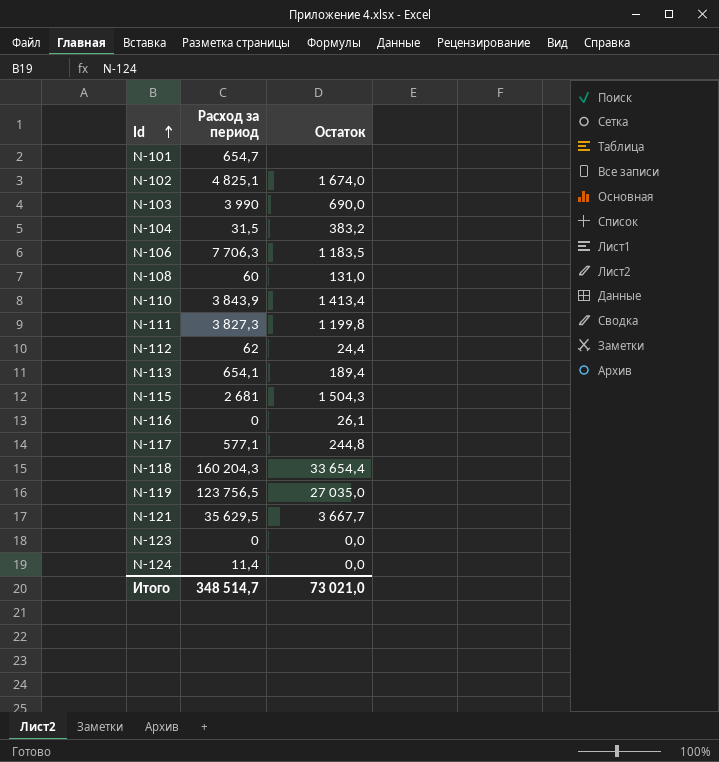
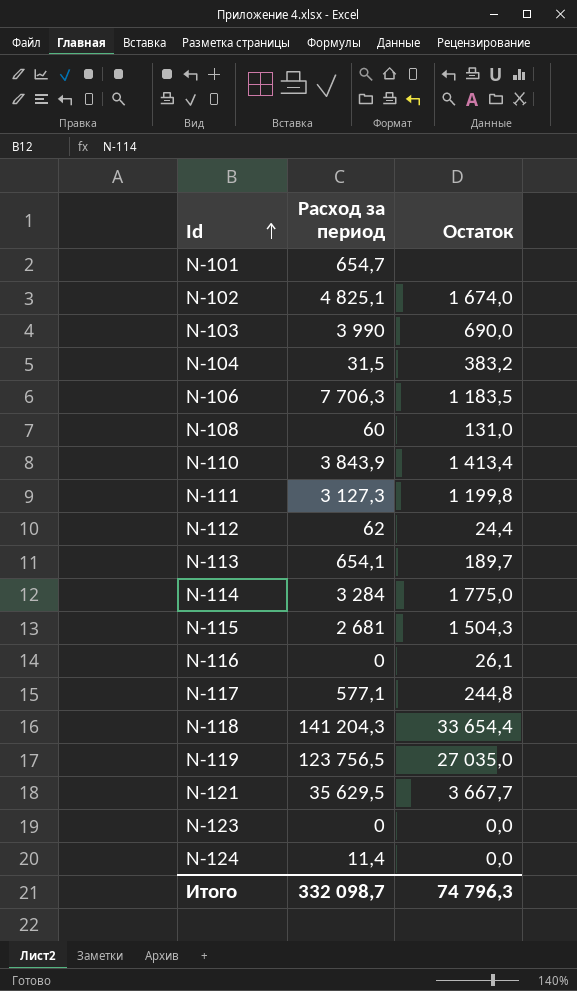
N-111 | Расход за период: 3 827,3 -> 3 127,3
N-113 | Остаток: 189,4 -> 189,7
row N-114: none -> 3 284 | 1 775,0
N-118 | Расход за период: 160 204,3 -> 141 204,3
Итого | Расход за период: 348 514,7 -> 332 098,7
Итого | Остаток: 73 021,0 -> 74 796,3

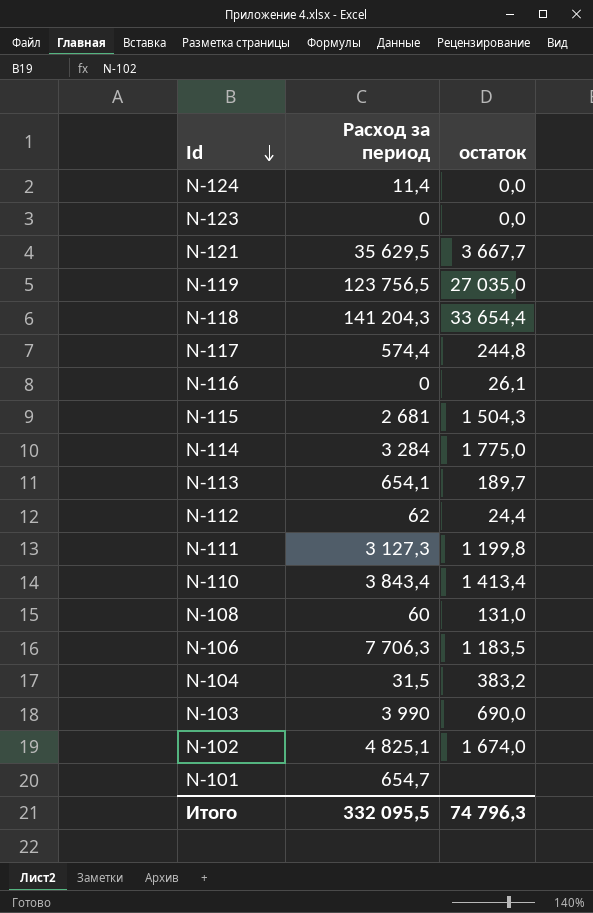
row order: Id ascending -> Id descending
column name: Остаток -> остаток
N-117 | Расход за период: 577,1 -> 574,4
N-110 | Расход за период: 3 843,9 -> 3 843,4
Итого | Расход за период: 332 098,7 -> 332 095,5

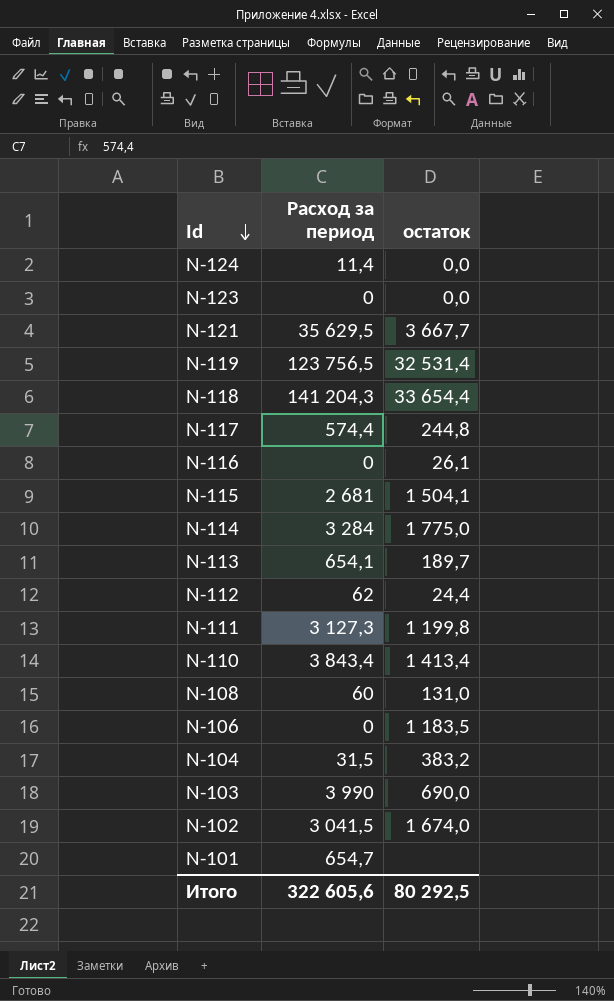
N-119 | остаток: 27 035,0 -> 32 531,4
N-115 | остаток: 1 504,3 -> 1 504,1
N-106 | Расход за период: 7 706,3 -> 0
N-102 | Расход за период: 4 825,1 -> 3 041,5
Итого | Расход за период: 332 095,5 -> 322 605,6
Итого | остаток: 74 796,3 -> 80 292,5

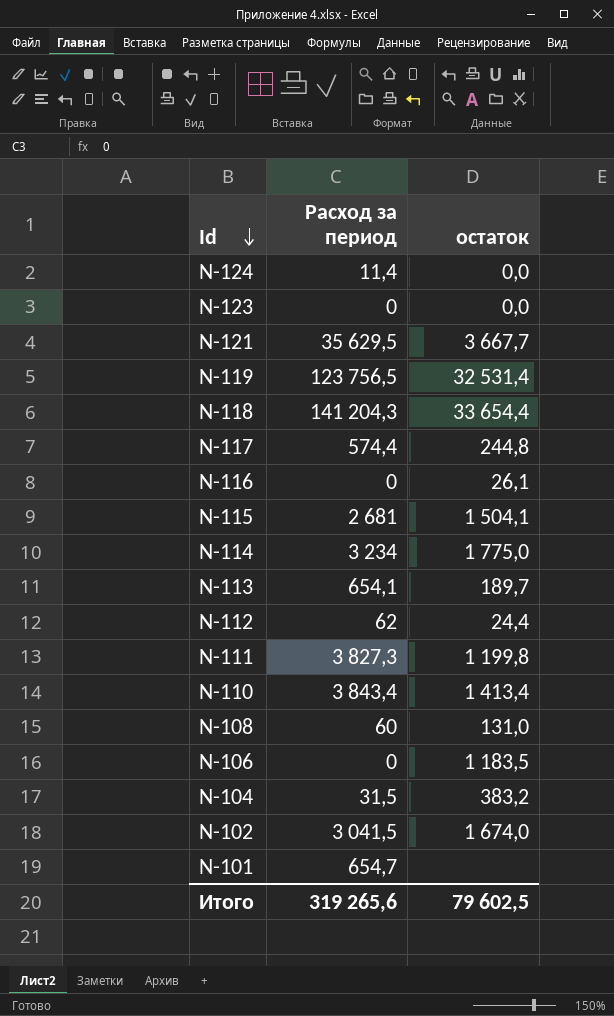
row N-103: 3 990 | 690,0 -> none
N-114 | Расход за период: 3 284 -> 3 234
N-111 | Расход за период: 3 127,3 -> 3 827,3
Итого | Расход за период: 322 605,6 -> 319 265,6
Итого | остаток: 80 292,5 -> 79 602,5

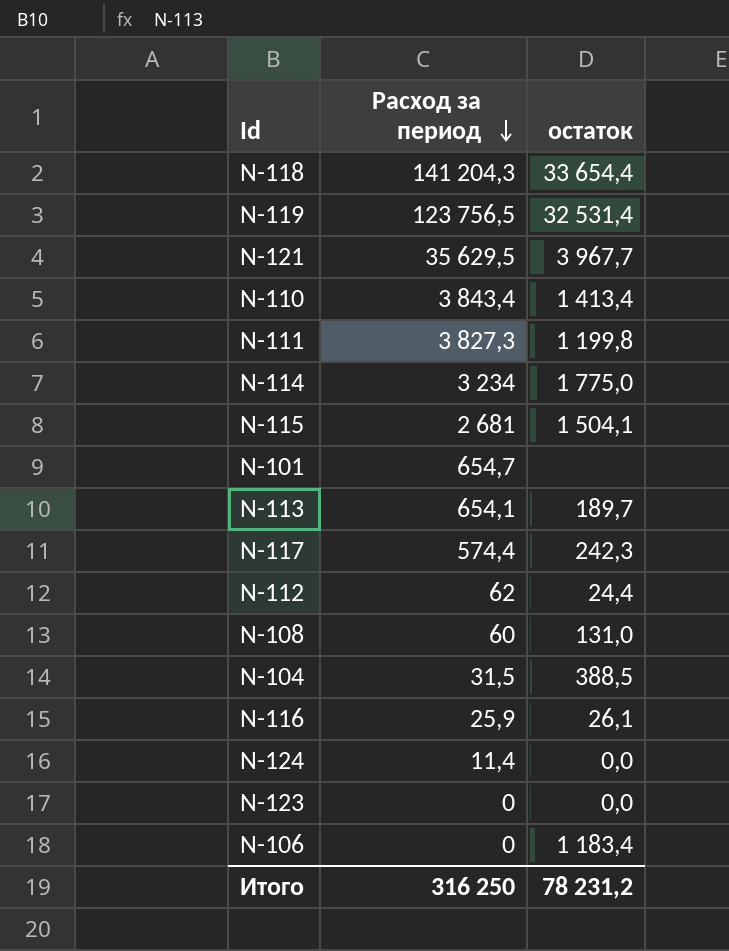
row order: Id descending -> Расход за период descending
row N-102: 3 041,5 | 1 674,0 -> none
N-121 | остаток: 3 667,7 -> 3 967,7
N-117 | остаток: 244,8 -> 242,3
N-104 | остаток: 383,2 -> 388,5
N-116 | Расход за период: 0 -> 25,9
N-106 | остаток: 1 183,5 -> 1 183,4
Итого | Расход за период: 319 265,6 -> 316 250
Итого | остаток: 79 602,5 -> 78 231,2

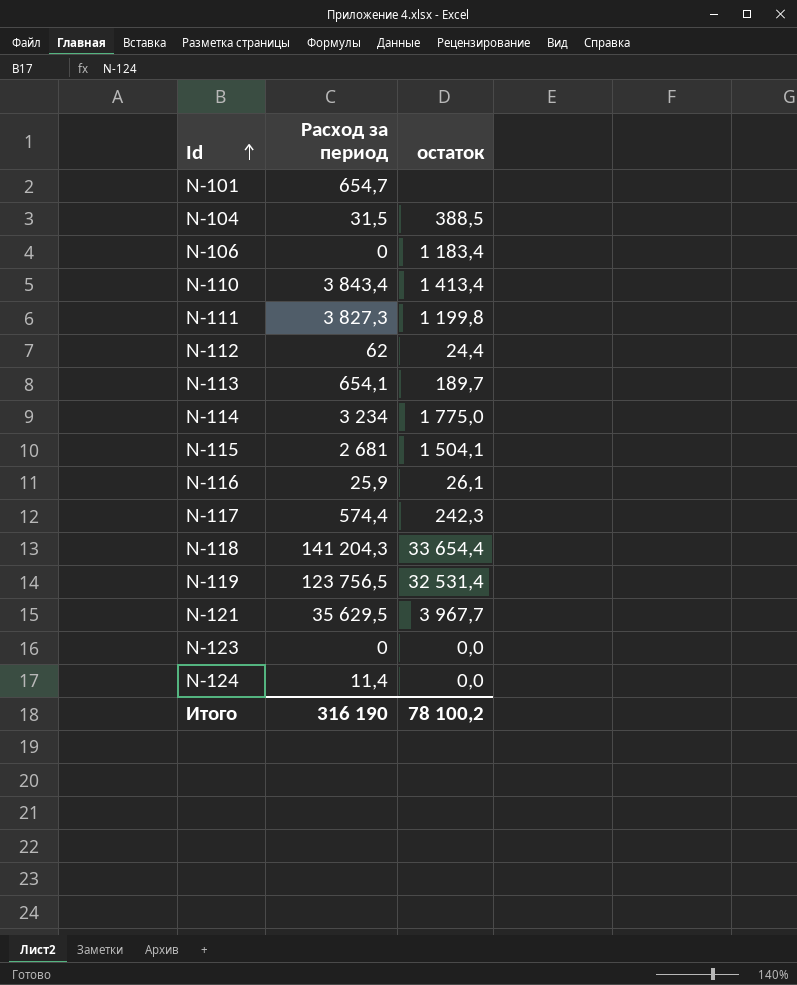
row order: Расход за период descending -> Id ascending
row N-108: 60 | 131,0 -> none
Итого | Расход за период: 316 250 -> 316 190
Итого | остаток: 78 231,2 -> 78 100,2

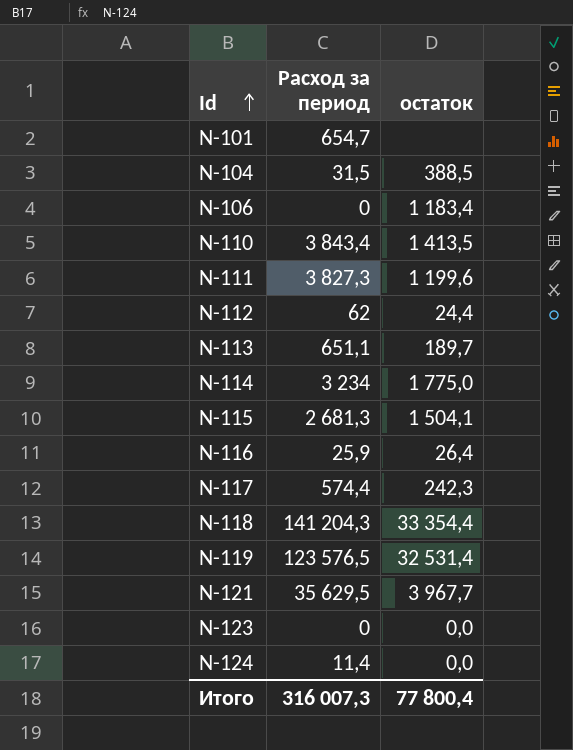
N-110 | остаток: 1 413,4 -> 1 413,5
N-111 | остаток: 1 199,8 -> 1 199,6
N-113 | Расход за период: 654,1 -> 651,1
N-115 | Расход за период: 2 681 -> 2 681,3
N-116 | остаток: 26,1 -> 26,4
N-118 | остаток: 33 654,4 -> 33 354,4
N-119 | Расход за период: 123 756,5 -> 123 576,5
Итого | Расход за период: 316 190 -> 316 007,3
Итого | остаток: 78 100,2 -> 77 800,4

